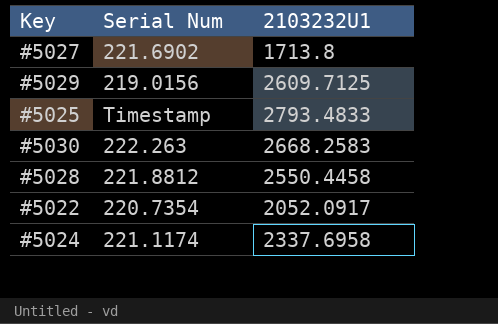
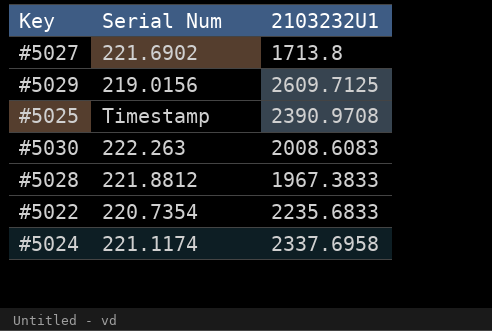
#5025 | 2103232U1: 2793.4833 -> 2390.9708
#5030 | 2103232U1: 2668.2583 -> 2008.6083
#5028 | 2103232U1: 2550.4458 -> 1967.3833
#5022 | 2103232U1: 2052.0917 -> 2235.6833

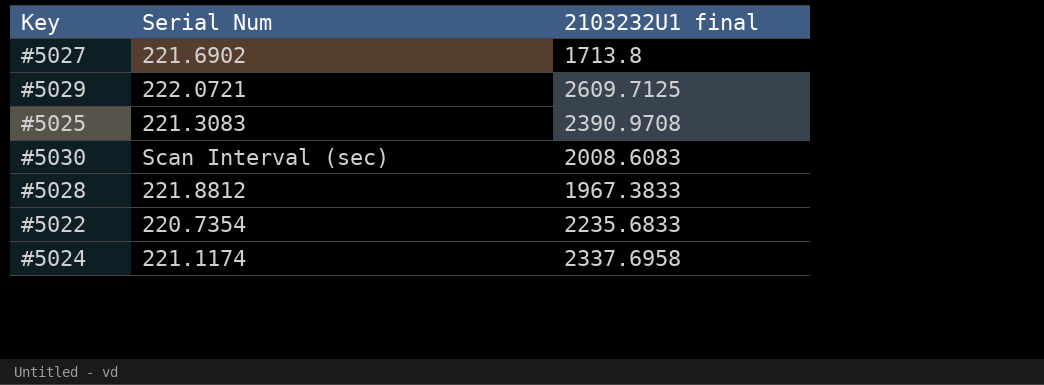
column name: 2103232U1 -> 2103232U1 final
#5029 | Serial Num: 219.0156 -> 222.0721
#5025 | Serial Num: Timestamp -> 221.3083
#5030 | Serial Num: 222.263 -> Scan Interval (sec)

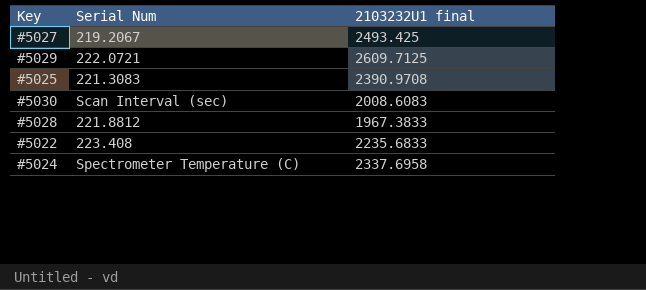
#5027 | Serial Num: 221.6902 -> 219.2067
#5027 | 2103232U1 final: 1713.8 -> 2493.425
#5022 | Serial Num: 220.7354 -> 223.408
#5024 | Serial Num: 221.1174 -> Spectrometer Temperature (C)

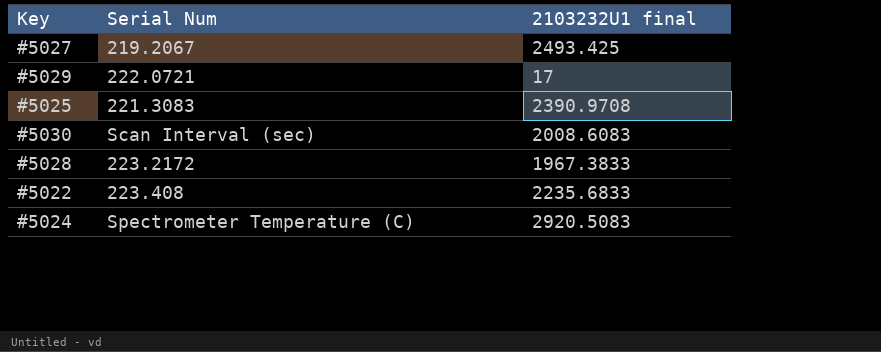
#5029 | 2103232U1 final: 2609.7125 -> 17
#5028 | Serial Num: 221.8812 -> 223.2172
#5024 | 2103232U1 final: 2337.6958 -> 2920.5083

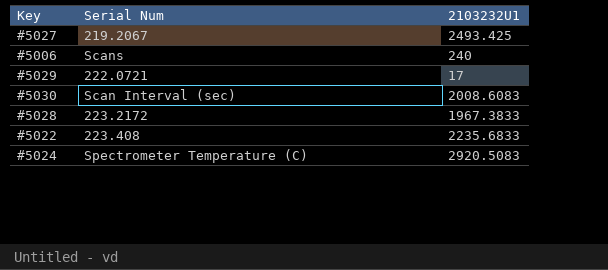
column name: 2103232U1 final -> 2103232U1
row #5025: 221.3083 | 2390.9708 -> none
row #5006: none -> Scans | 240

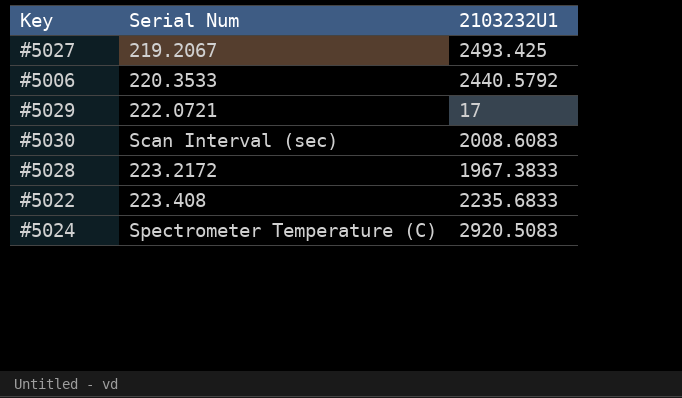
#5006 | Serial Num: Scans -> 220.3533
#5006 | 2103232U1: 240 -> 2440.5792

